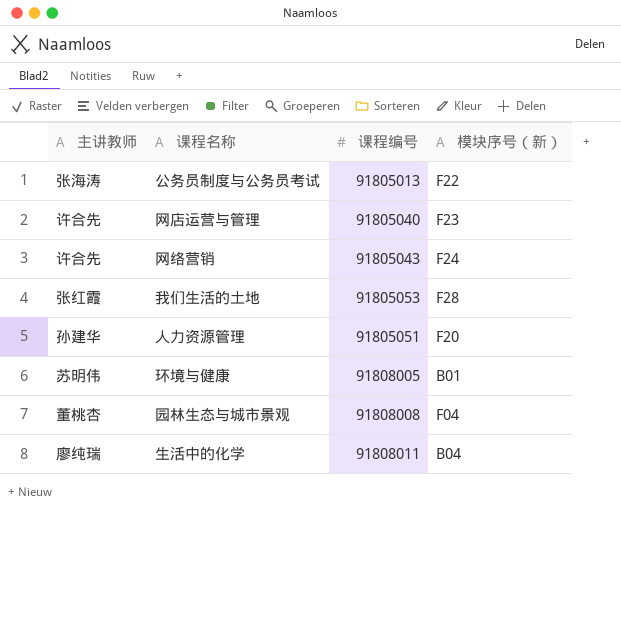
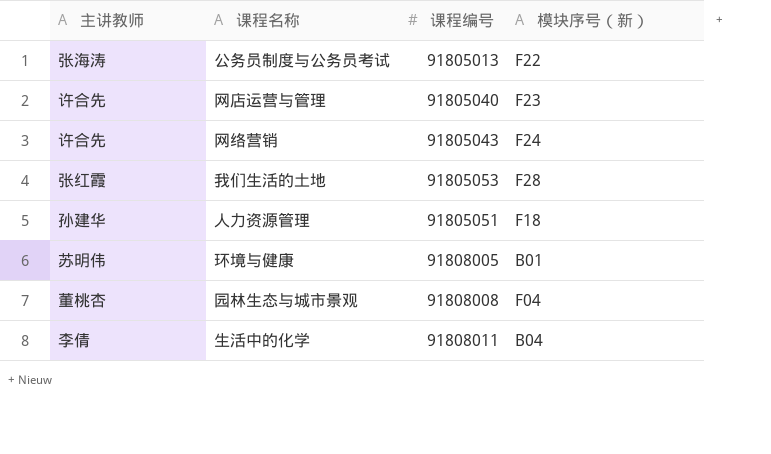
人力资源管理 | 模块序号（新）: F20 -> F18
生活中的化学 | 主讲教师: 廖纯瑞 -> 李倩

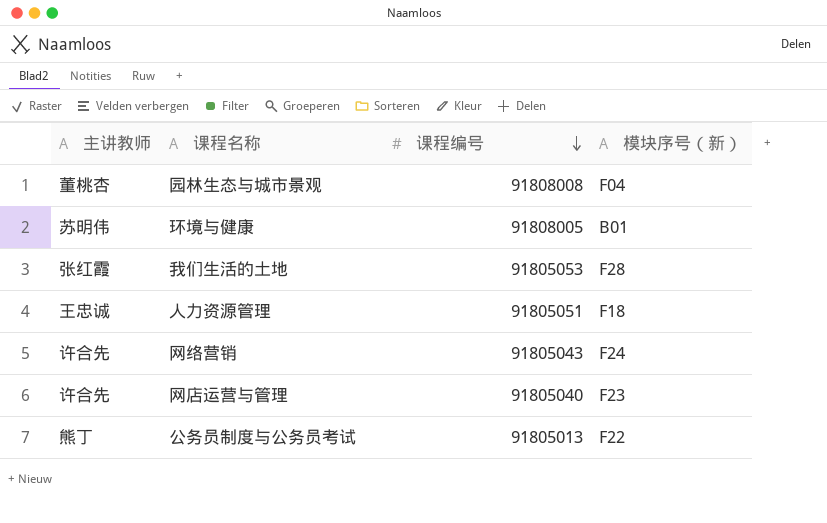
row order: none -> 课程编号 descending
row 生活中的化学: 李倩 | 91808011 | B04 -> none
人力资源管理 | 主讲教师: 孙建华 -> 王忠诚
公务员制度与公务员考试 | 主讲教师: 张海涛 -> 熊丁

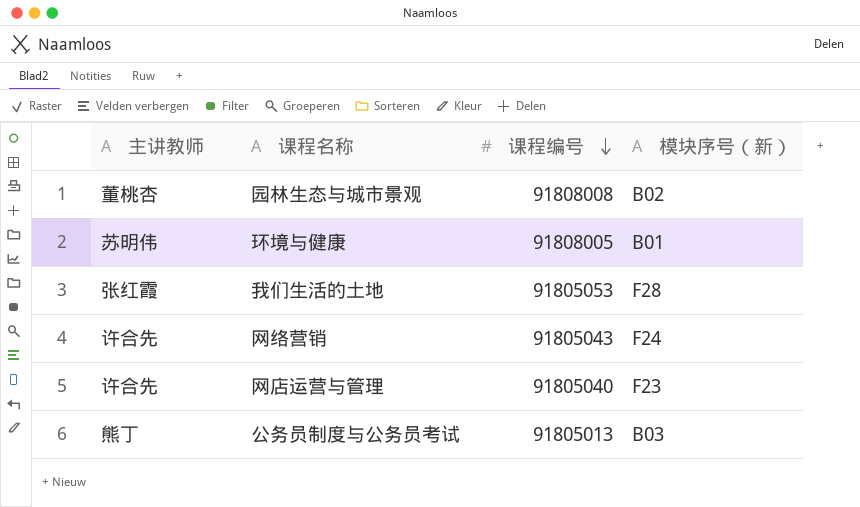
row 人力资源管理: 王忠诚 | 91805051 | F18 -> none
园林生态与城市景观 | 模块序号（新）: F04 -> B02
公务员制度与公务员考试 | 模块序号（新）: F22 -> B03

